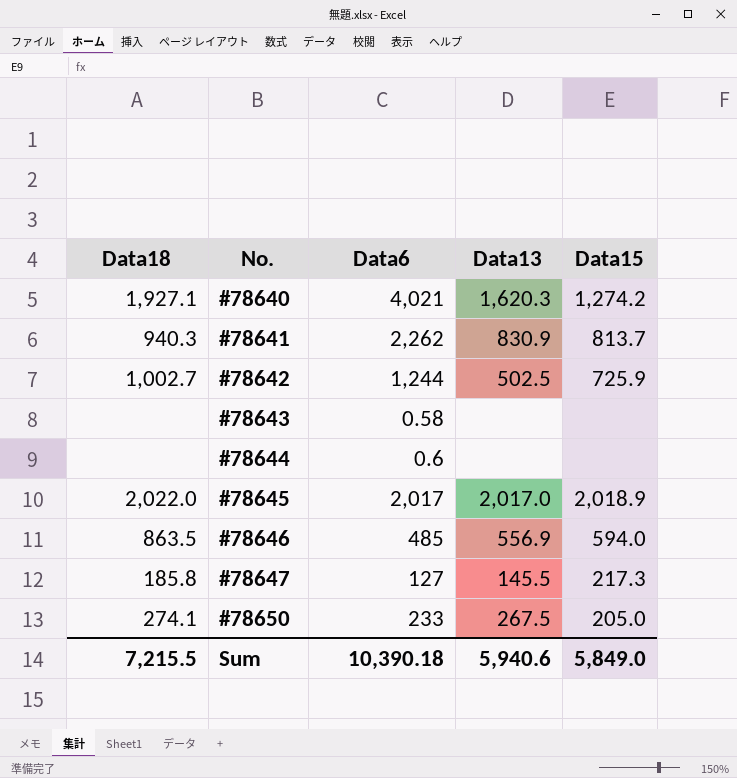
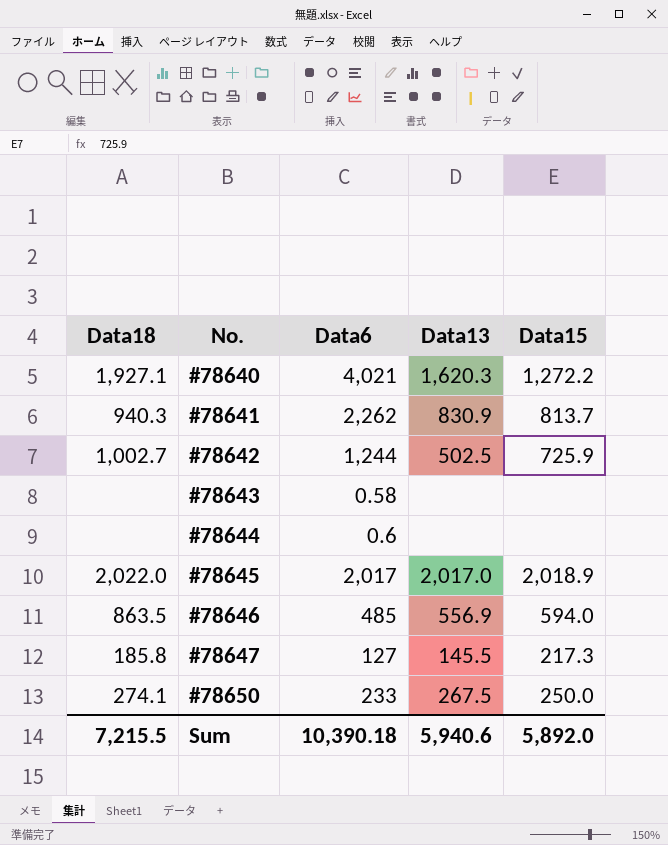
#78640 | Data15: 1,274.2 -> 1,272.2
#78650 | Data15: 205.0 -> 250.0
Sum | Data15: 5,849.0 -> 5,892.0

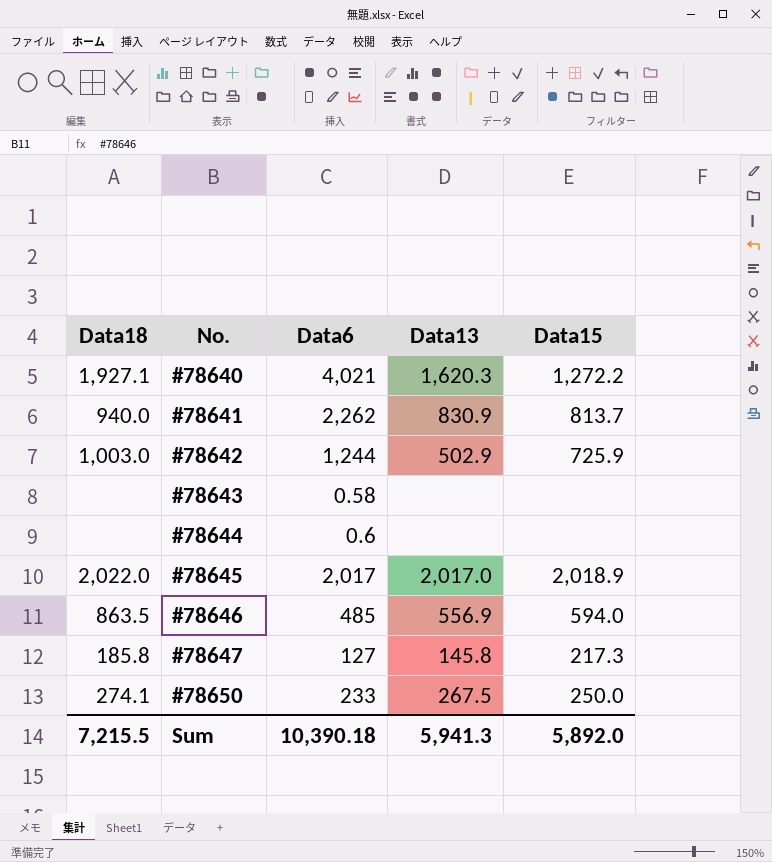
#78641 | Data18: 940.3 -> 940.0
#78642 | Data18: 1,002.7 -> 1,003.0
#78642 | Data13: 502.5 -> 502.9
#78647 | Data13: 145.5 -> 145.8
Sum | Data13: 5,940.6 -> 5,941.3

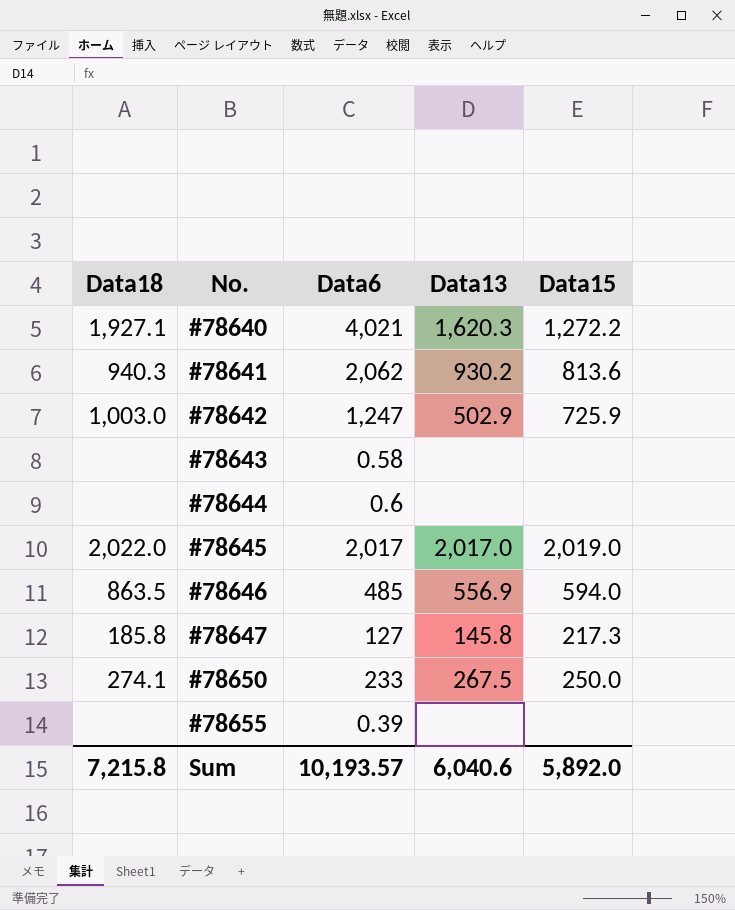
#78641 | Data18: 940.0 -> 940.3
#78641 | Data6: 2,262 -> 2,062
#78641 | Data13: 830.9 -> 930.2
#78641 | Data15: 813.7 -> 813.6
#78642 | Data6: 1,244 -> 1,247
#78645 | Data15: 2,018.9 -> 2,019.0
row #78655: none -> none | 0.39 | none | none
Sum | Data18: 7,215.5 -> 7,215.8
Sum | Data6: 10,390.18 -> 10,193.57
Sum | Data13: 5,941.3 -> 6,040.6

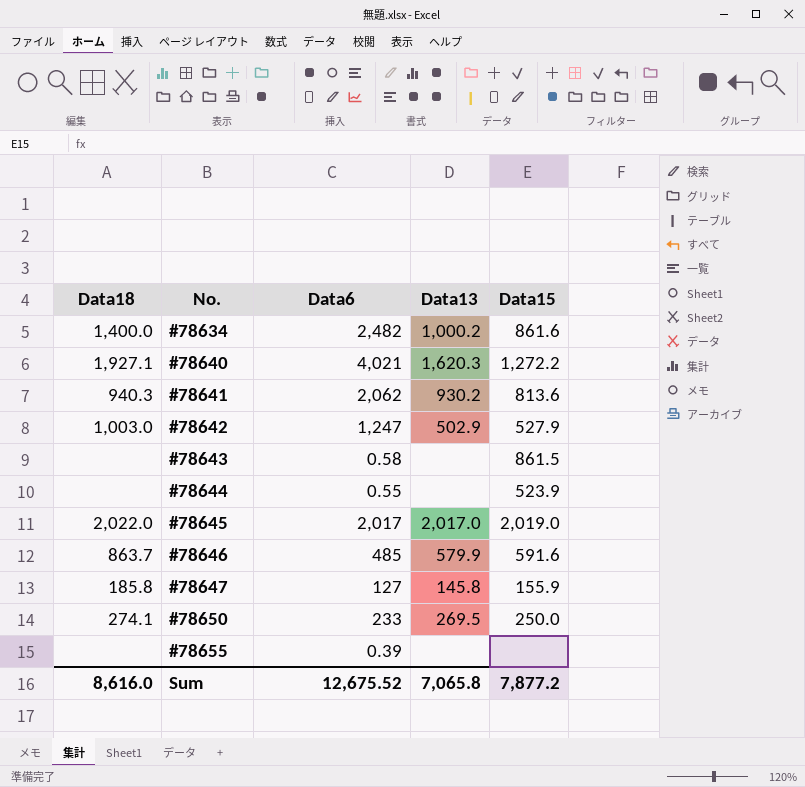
row #78634: none -> 1,400.0 | 2,482 | 1,000.2 | 861.6
#78642 | Data15: 725.9 -> 527.9
#78643 | Data15: none -> 861.5
#78644 | Data6: 0.6 -> 0.55
#78644 | Data15: none -> 523.9
#78646 | Data18: 863.5 -> 863.7
#78646 | Data13: 556.9 -> 579.9
#78646 | Data15: 594.0 -> 591.6
#78647 | Data15: 217.3 -> 155.9
#78650 | Data13: 267.5 -> 269.5
Sum | Data18: 7,215.8 -> 8,616.0
Sum | Data6: 10,193.57 -> 12,675.52
Sum | Data13: 6,040.6 -> 7,065.8
Sum | Data15: 5,892.0 -> 7,877.2

